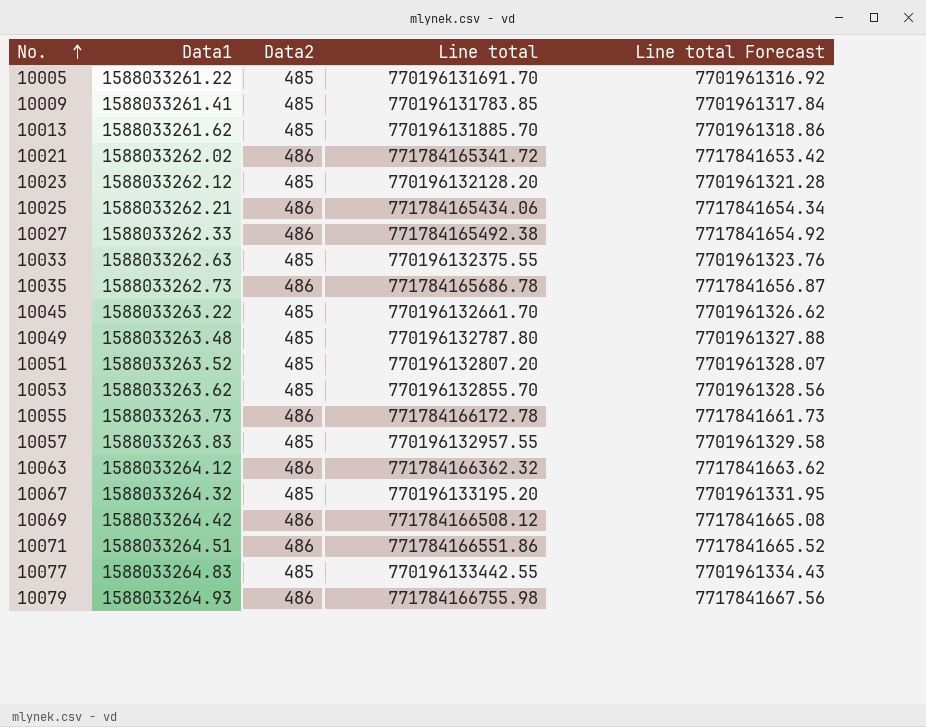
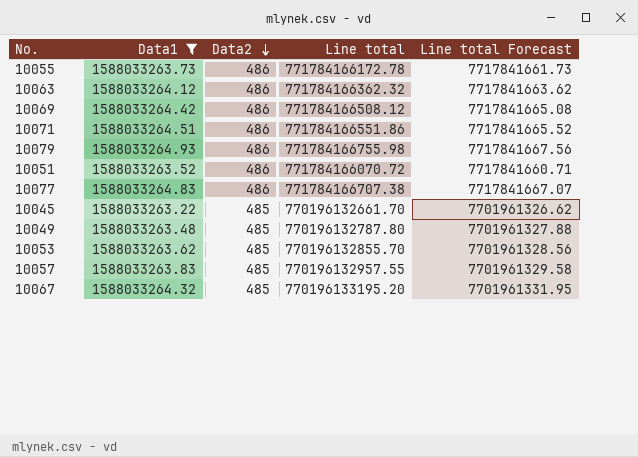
filter: none -> Data1 >= 1588033263.22
row order: No. ascending -> Data2 descending
10051 | Data2: 485 -> 486
10051 | Line total: 770196132807.20 -> 771784166070.72
10051 | Line total Forecast: 7701961328.07 -> 7717841660.71
10077 | Data2: 485 -> 486
10077 | Line total: 770196133442.55 -> 771784166707.38
10077 | Line total Forecast: 7701961334.43 -> 7717841667.07

